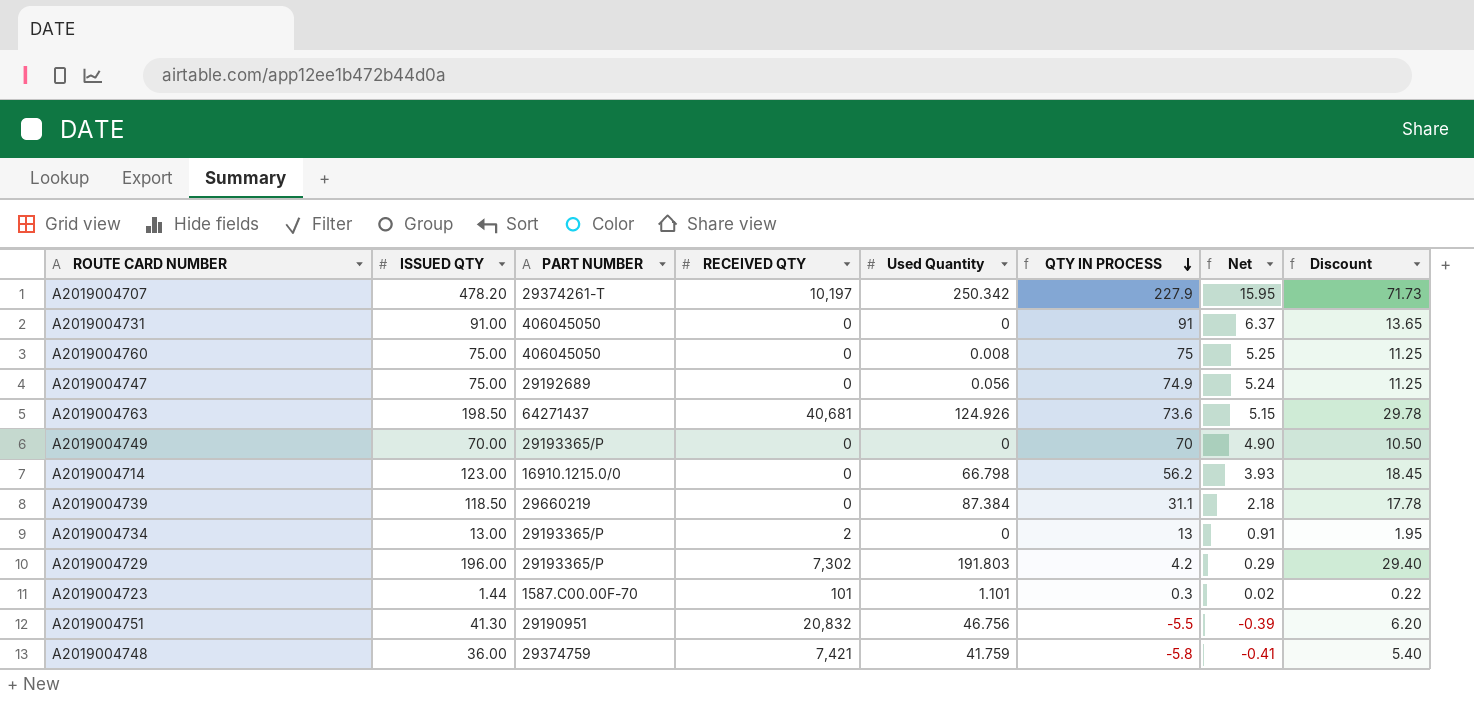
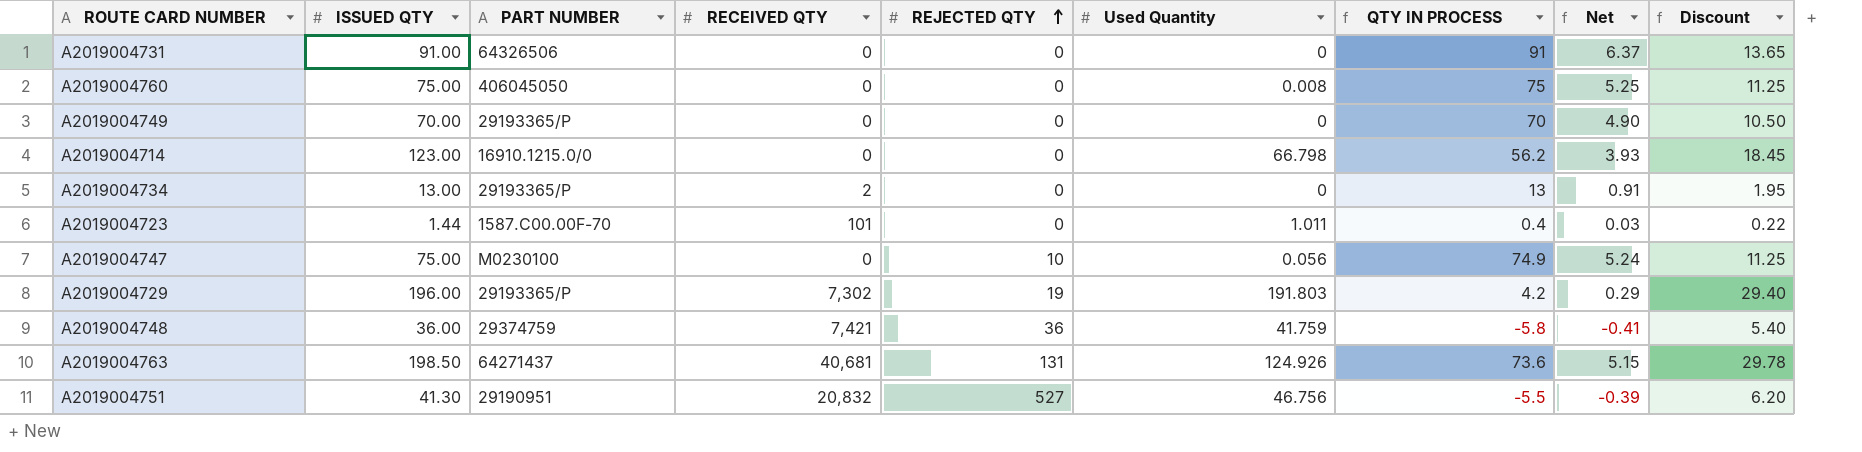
row order: QTY IN PROCESS descending -> REJECTED QTY ascending
column REJECTED QTY | position: none -> 5
row A2019004707: 478.20 | 29374261-T | 10,197 | 250.342 | 227.9 | 15.95 | 71.73 -> none
row A2019004739: 118.50 | 29660219 | 0 | 87.384 | 31.1 | 2.18 | 17.78 -> none
A2019004731 | PART NUMBER: 406045050 -> 64326506
A2019004723 | Used Quantity: 1.101 -> 1.011
A2019004723 | QTY IN PROCESS: 0.3 -> 0.4
A2019004723 | Net: 0.02 -> 0.03
A2019004747 | PART NUMBER: 29192689 -> M0230100

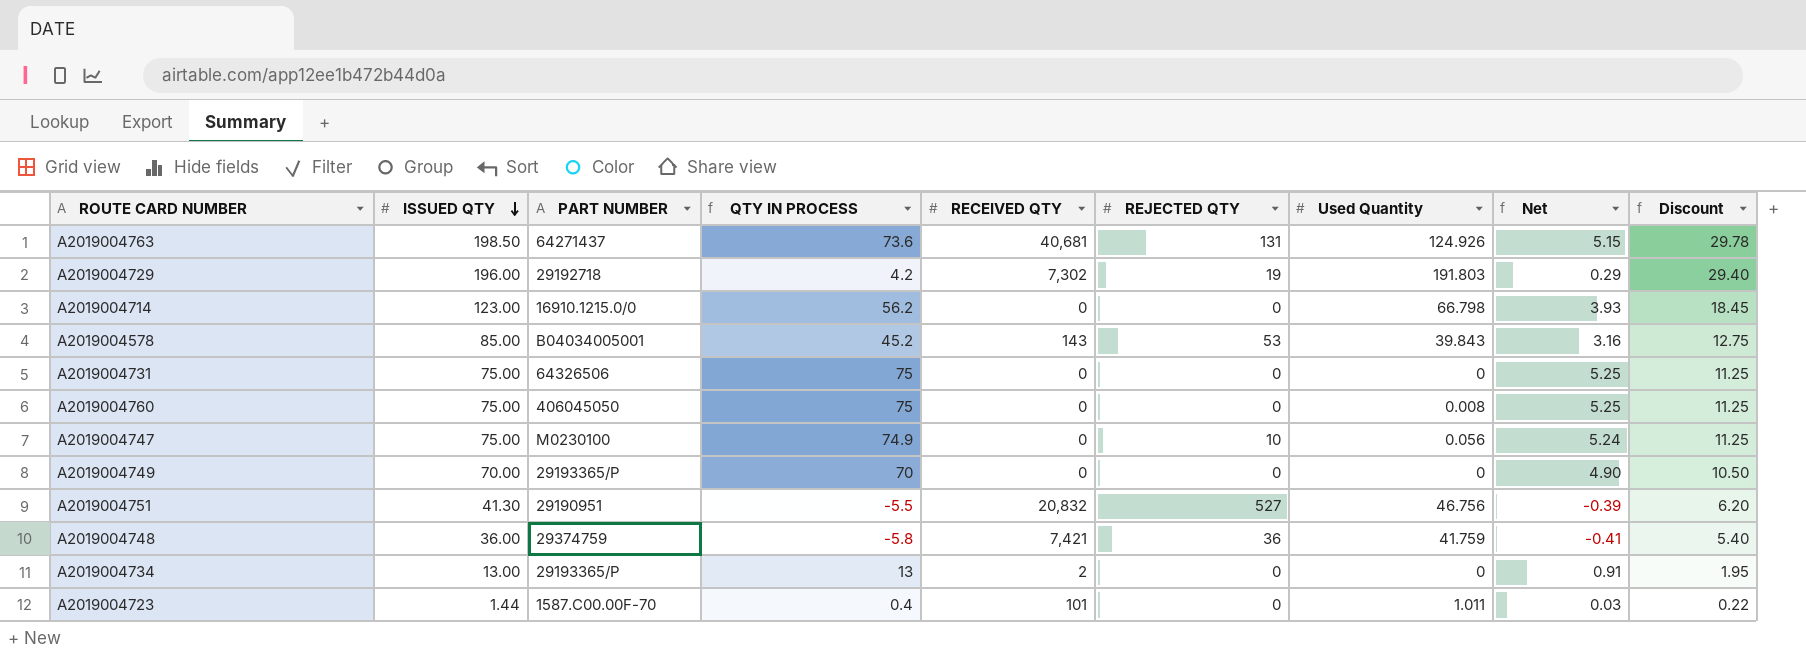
row order: REJECTED QTY ascending -> ISSUED QTY descending
column QTY IN PROCESS | position: 7 -> 4
A2019004729 | PART NUMBER: 29193365/P -> 29192718
row A2019004578: none -> 85.00 | B04034005001 | 45.2 | 143 | 53 | 39.843 | 3.16 | 12.75
A2019004731 | ISSUED QTY: 91.00 -> 75.00
A2019004731 | QTY IN PROCESS: 91 -> 75
A2019004731 | Net: 6.37 -> 5.25
A2019004731 | Discount: 13.65 -> 11.25

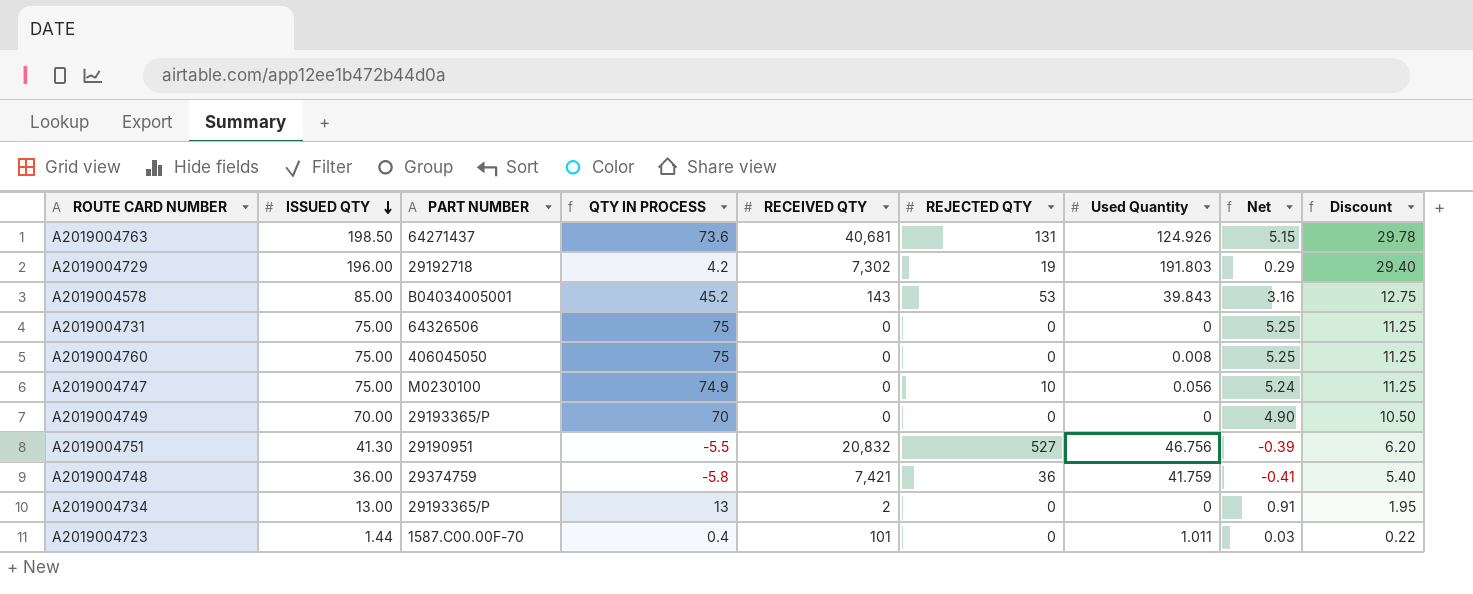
row A2019004714: 123.00 | 16910.1215.0/0 | 56.2 | 0 | 0 | 66.798 | 3.93 | 18.45 -> none

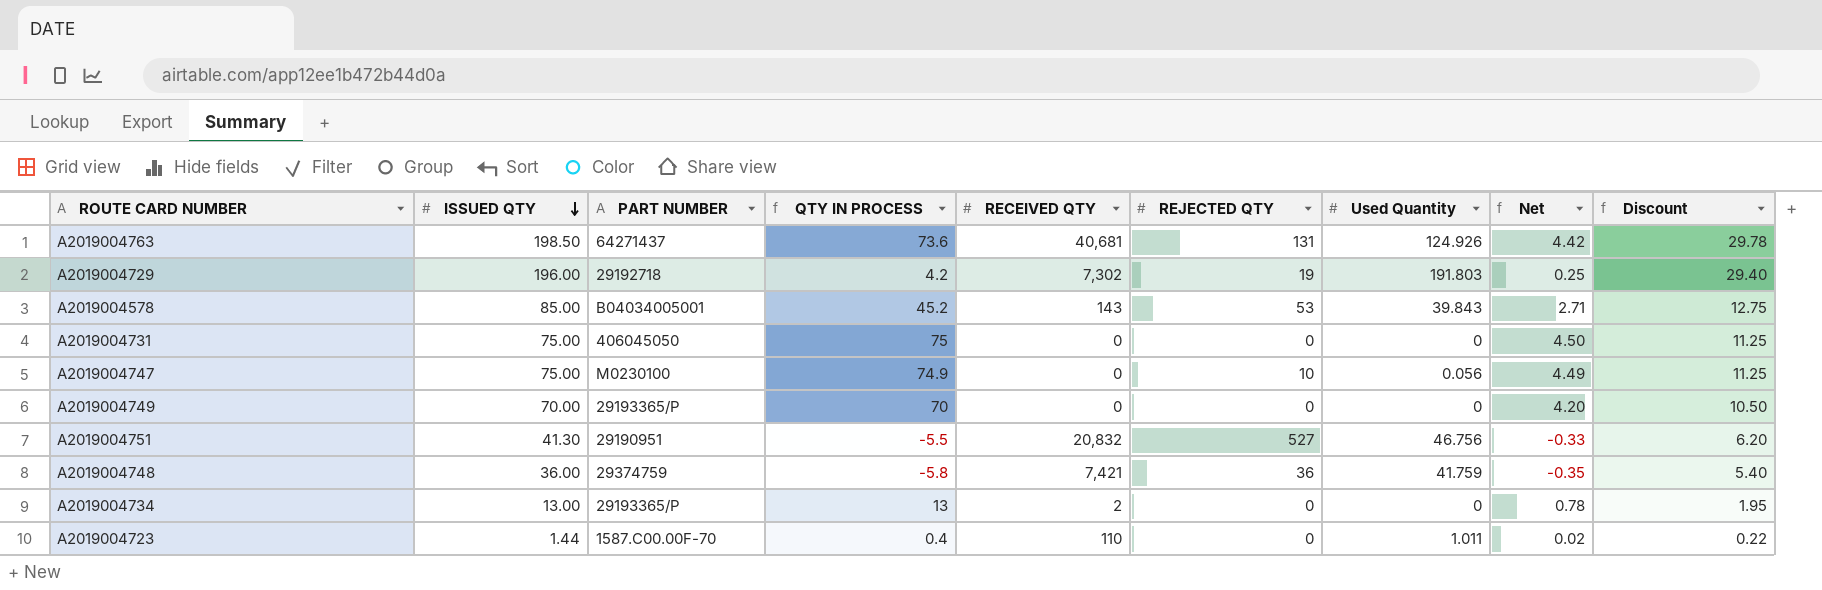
column Net | formula: [QTY IN PROCESS] * 0.07 -> [QTY IN PROCESS] * 0.06
row A2019004760: 75.00 | 406045050 | 75 | 0 | 0 | 0.008 | 5.25 | 11.25 -> none
A2019004731 | PART NUMBER: 64326506 -> 406045050
A2019004723 | RECEIVED QTY: 101 -> 110

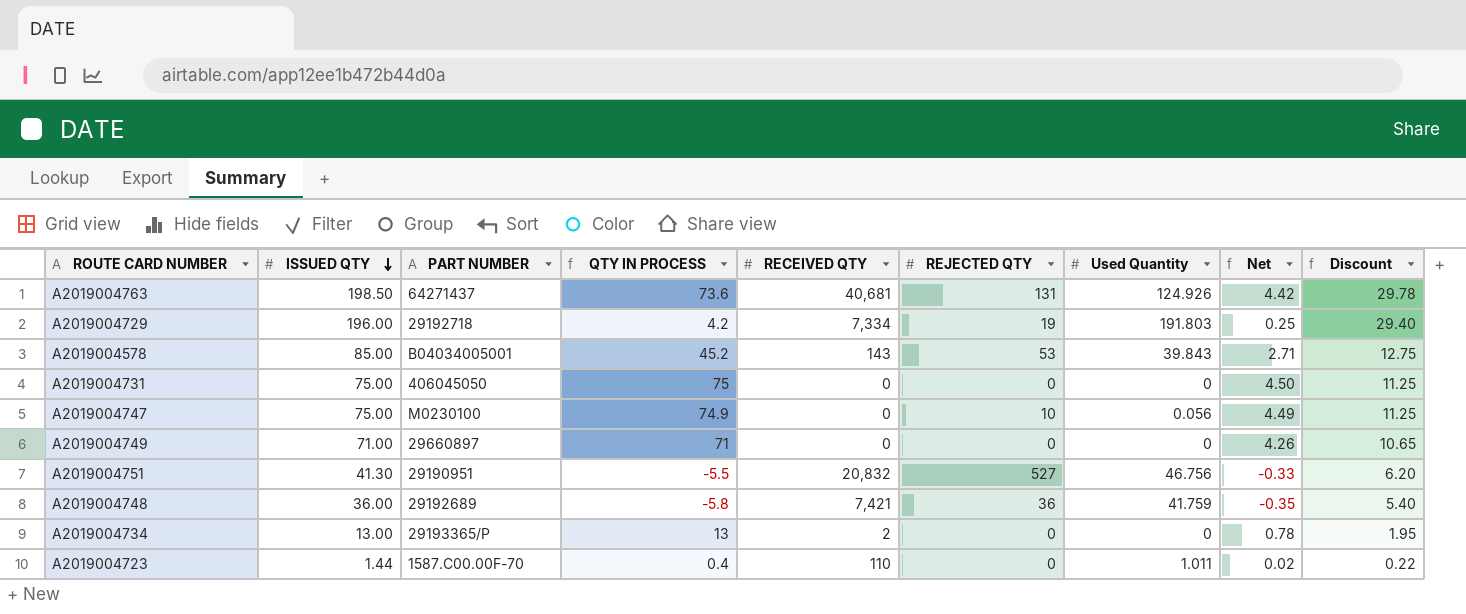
A2019004729 | RECEIVED QTY: 7,302 -> 7,334
A2019004749 | ISSUED QTY: 70.00 -> 71.00
A2019004749 | PART NUMBER: 29193365/P -> 29660897
A2019004749 | QTY IN PROCESS: 70 -> 71
A2019004749 | Net: 4.20 -> 4.26
A2019004749 | Discount: 10.50 -> 10.65
A2019004748 | PART NUMBER: 29374759 -> 29192689

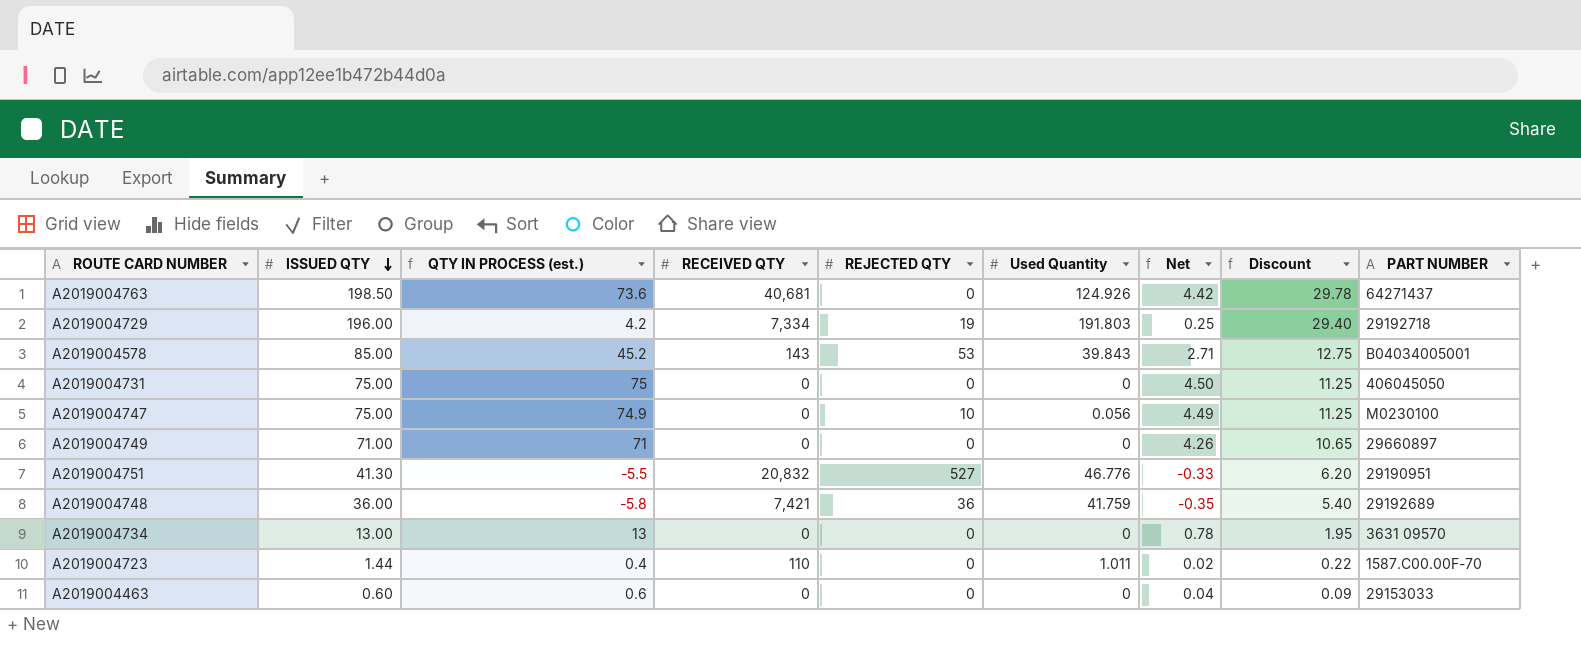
column name: QTY IN PROCESS -> QTY IN PROCESS (est.)
column PART NUMBER | position: 3 -> 9
A2019004763 | REJECTED QTY: 131 -> 0
A2019004751 | Used Quantity: 46.756 -> 46.776
A2019004734 | RECEIVED QTY: 2 -> 0
A2019004734 | PART NUMBER: 29193365/P -> 3631 09570
row A2019004463: none -> 0.60 | 0.6 | 0 | 0 | 0 | 0.04 | 0.09 | 29153033

